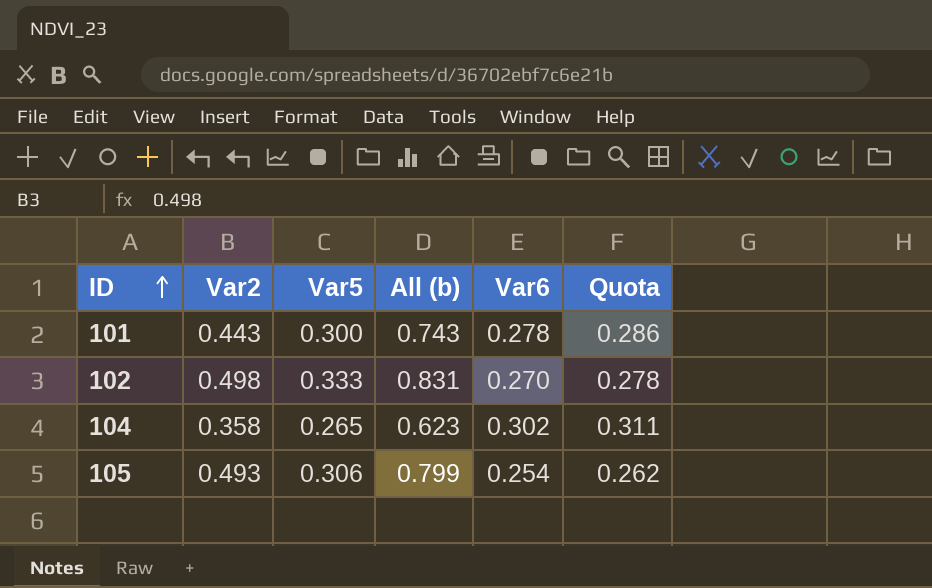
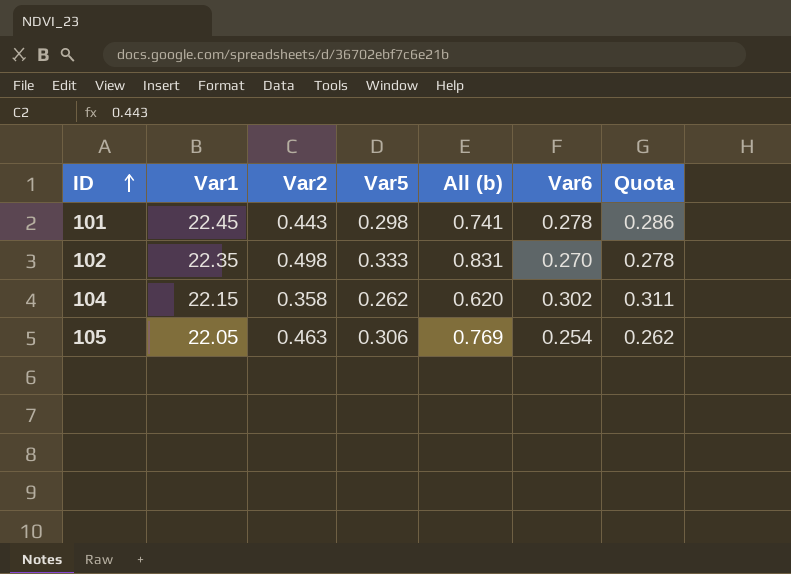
column Var1 | position: none -> 2
101 | Var5: 0.300 -> 0.298
101 | All (b): 0.743 -> 0.741
104 | Var5: 0.265 -> 0.262
104 | All (b): 0.623 -> 0.620
105 | Var2: 0.493 -> 0.463
105 | All (b): 0.799 -> 0.769

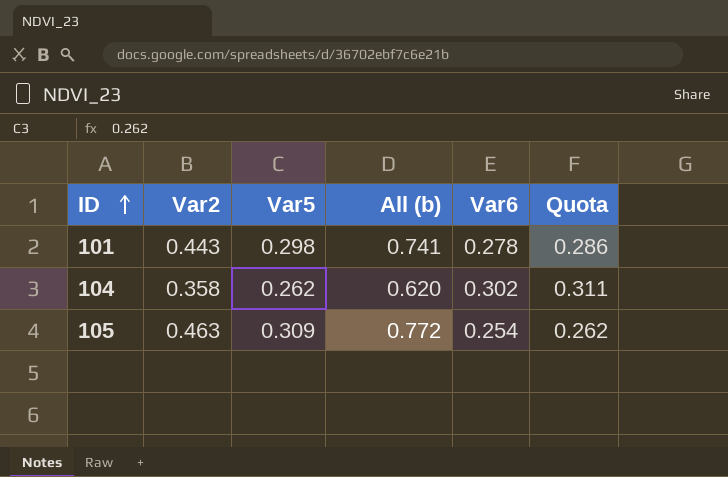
column Var1 | position: 2 -> none
row 102: 22.35 | 0.498 | 0.333 | 0.831 | 0.270 | 0.278 -> none
105 | Var5: 0.306 -> 0.309
105 | All (b): 0.769 -> 0.772

